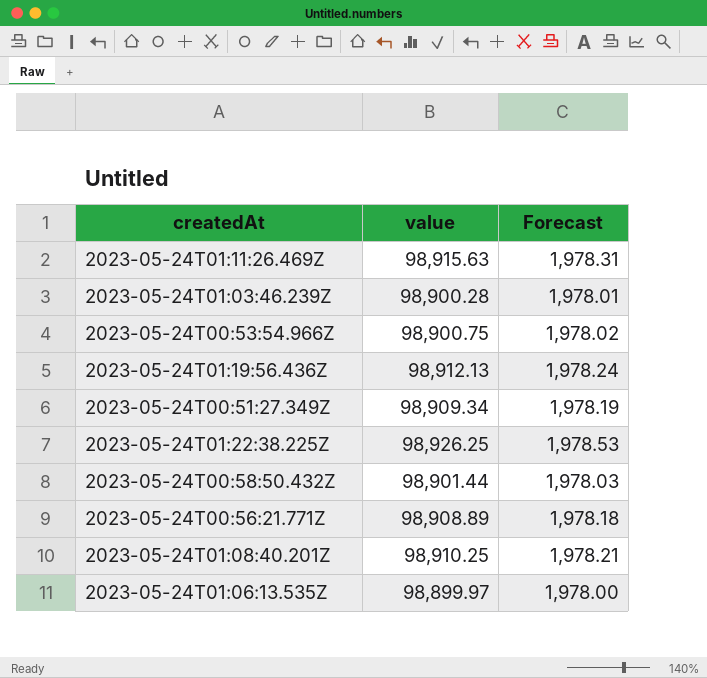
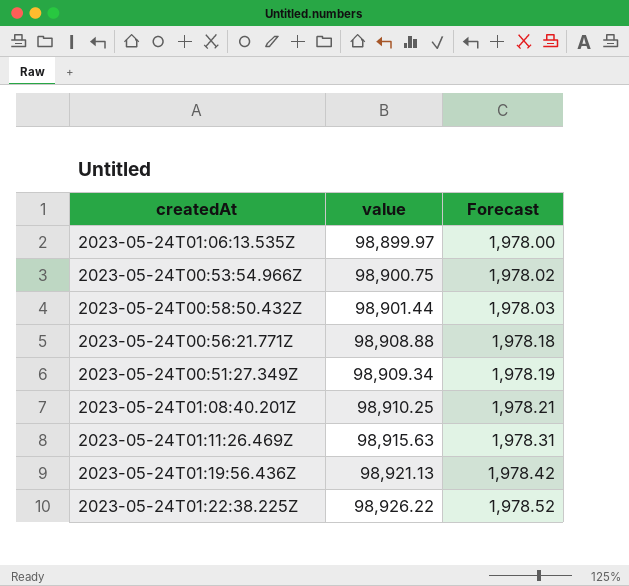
row order: none -> value ascending
row 2023-05-24T01:03:46.239Z: 98,900.28 | 1,978.01 -> none
2023-05-24T00:56:21.771Z | value: 98,908.89 -> 98,908.88
2023-05-24T01:19:56.436Z | value: 98,912.13 -> 98,921.13
2023-05-24T01:19:56.436Z | Forecast: 1,978.24 -> 1,978.42
2023-05-24T01:22:38.225Z | value: 98,926.25 -> 98,926.22
2023-05-24T01:22:38.225Z | Forecast: 1,978.53 -> 1,978.52

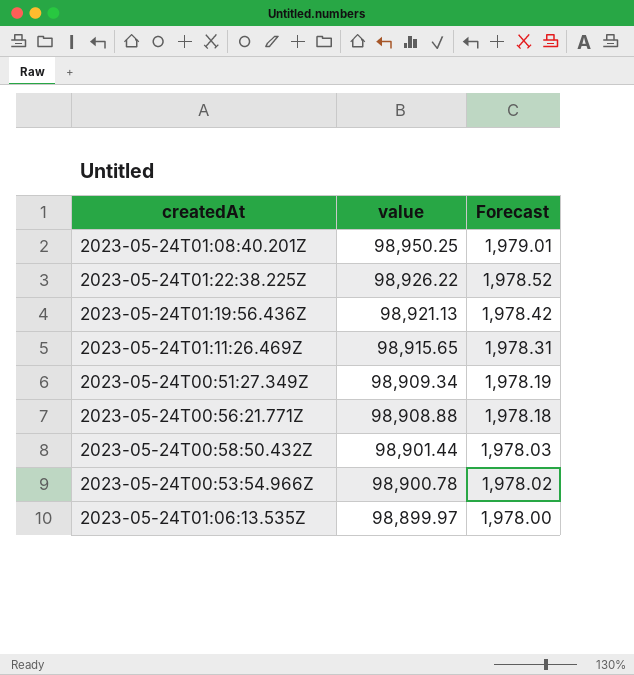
row order: value ascending -> value descending
2023-05-24T01:08:40.201Z | value: 98,910.25 -> 98,950.25
2023-05-24T01:08:40.201Z | Forecast: 1,978.21 -> 1,979.01
2023-05-24T01:11:26.469Z | value: 98,915.63 -> 98,915.65
2023-05-24T00:53:54.966Z | value: 98,900.75 -> 98,900.78

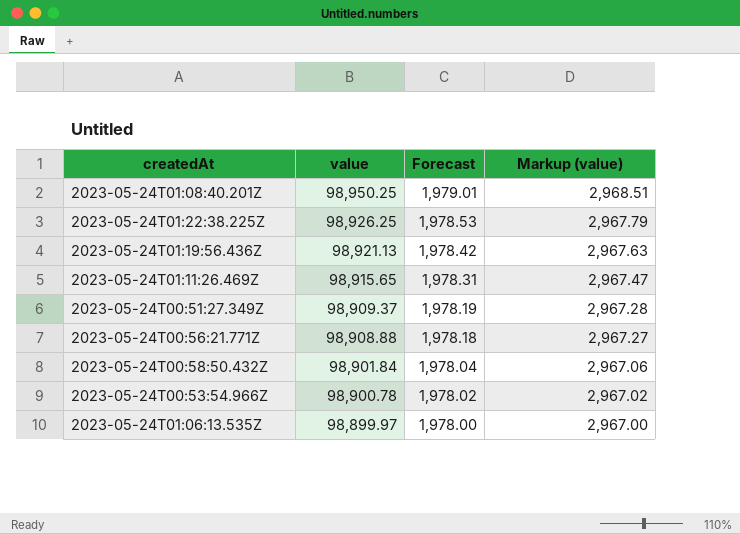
column Markup (value) | formula: none -> [value] * 0.03
2023-05-24T01:22:38.225Z | value: 98,926.22 -> 98,926.25
2023-05-24T01:22:38.225Z | Forecast: 1,978.52 -> 1,978.53
2023-05-24T00:51:27.349Z | value: 98,909.34 -> 98,909.37
2023-05-24T00:58:50.432Z | value: 98,901.44 -> 98,901.84
2023-05-24T00:58:50.432Z | Forecast: 1,978.03 -> 1,978.04

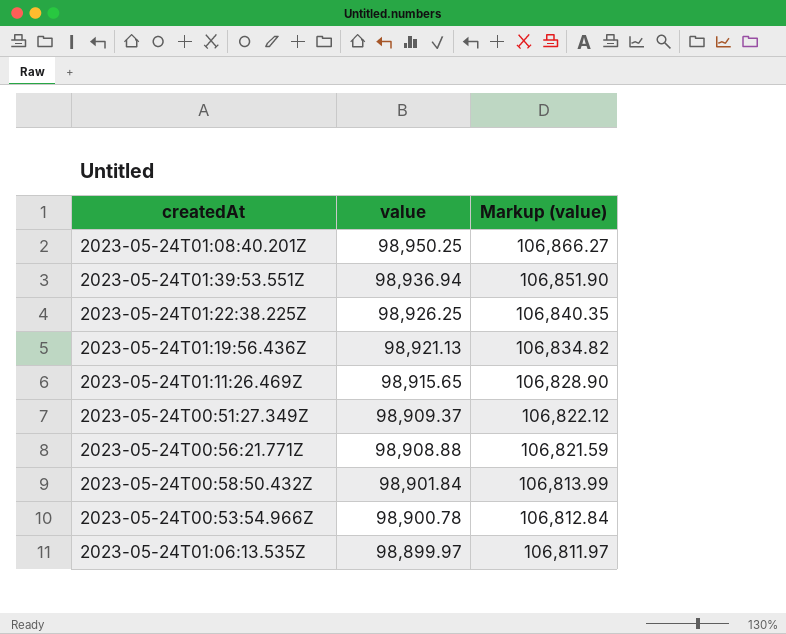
column Forecast | formula: [value] * 0.02 -> none
column Markup (value) | formula: [value] * 0.03 -> [value] * 1.08
row 2023-05-24T01:39:53.551Z: none -> 98,936.94 | 106,851.90

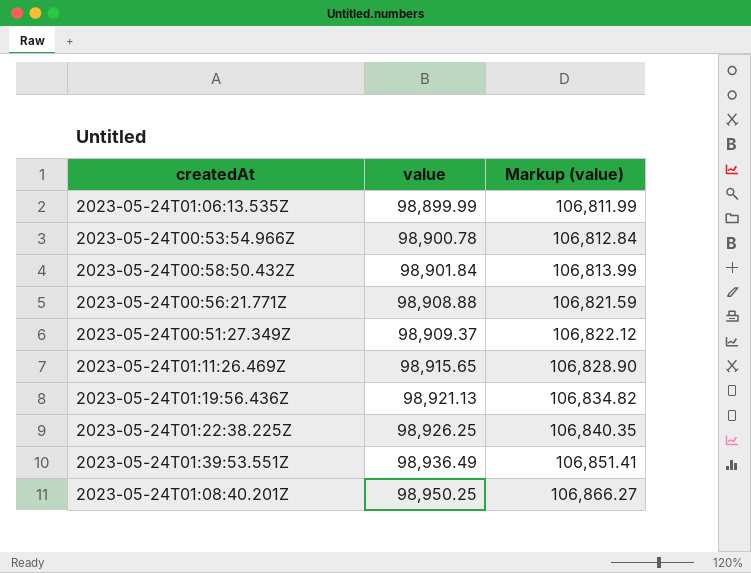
row order: value descending -> value ascending
2023-05-24T01:06:13.535Z | value: 98,899.97 -> 98,899.99
2023-05-24T01:06:13.535Z | Markup (value): 106,811.97 -> 106,811.99
2023-05-24T01:39:53.551Z | value: 98,936.94 -> 98,936.49
2023-05-24T01:39:53.551Z | Markup (value): 106,851.90 -> 106,851.41

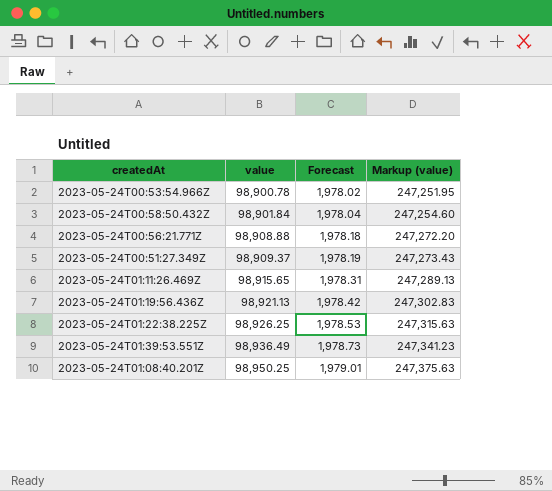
column Forecast | formula: none -> [value] * 0.02
column Markup (value) | formula: [value] * 1.08 -> [value] * 2.5
row 2023-05-24T01:06:13.535Z: 98,899.99 | 106,811.99 -> none

